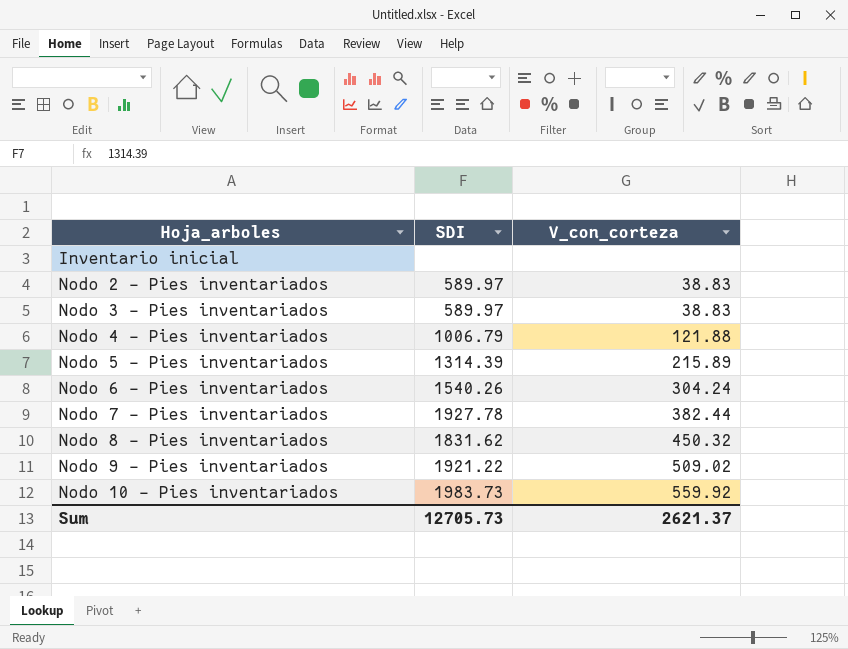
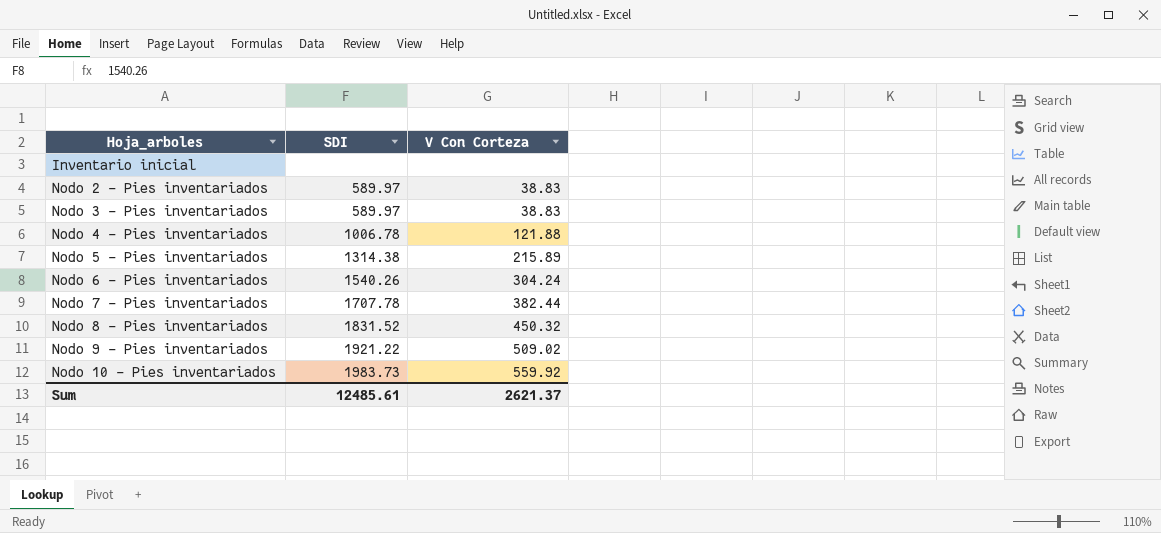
column name: V_con_corteza -> V Con Corteza
Nodo 4 - Pies inventariados | SDI: 1006.79 -> 1006.78
Nodo 5 - Pies inventariados | SDI: 1314.39 -> 1314.38
Nodo 7 - Pies inventariados | SDI: 1927.78 -> 1707.78
Nodo 8 - Pies inventariados | SDI: 1831.62 -> 1831.52
Sum | SDI: 12705.73 -> 12485.61

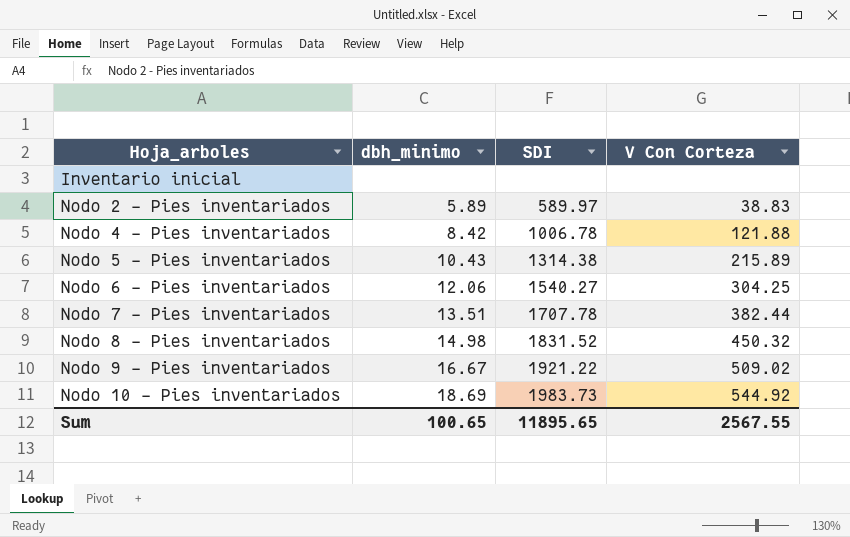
column dbh_minimo | position: none -> 2
row Nodo 3 - Pies inventariados: 589.97 | 38.83 -> none
Nodo 6 - Pies inventariados | SDI: 1540.26 -> 1540.27
Nodo 6 - Pies inventariados | V Con Corteza: 304.24 -> 304.25
Nodo 10 - Pies inventariados | V Con Corteza: 559.92 -> 544.92
Sum | SDI: 12485.61 -> 11895.65
Sum | V Con Corteza: 2621.37 -> 2567.55

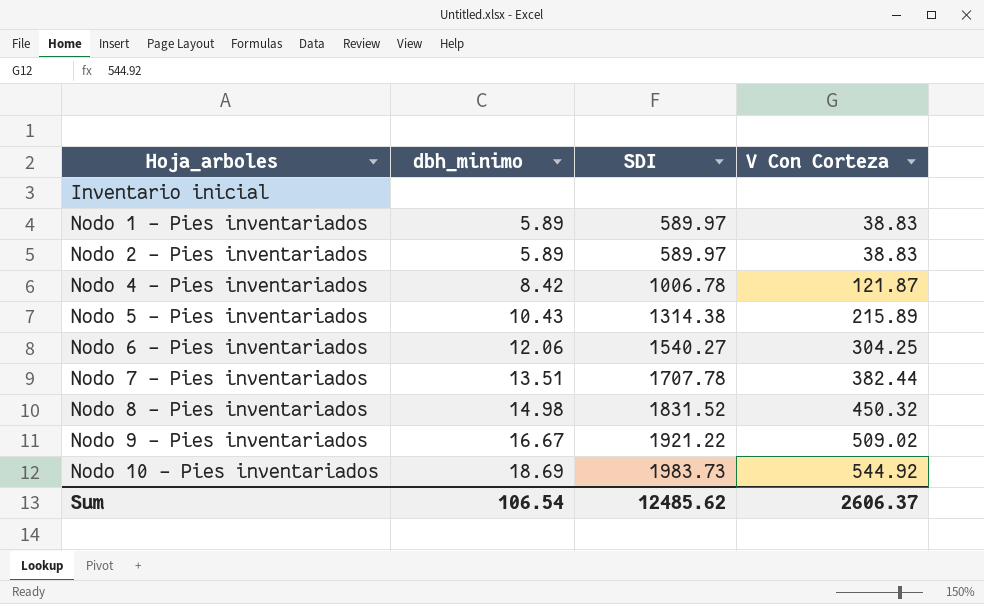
row Nodo 1 - Pies inventariados: none -> 5.89 | 589.97 | 38.83
Nodo 4 - Pies inventariados | V Con Corteza: 121.88 -> 121.87
Sum | dbh_minimo: 100.65 -> 106.54
Sum | SDI: 11895.65 -> 12485.62
Sum | V Con Corteza: 2567.55 -> 2606.37

